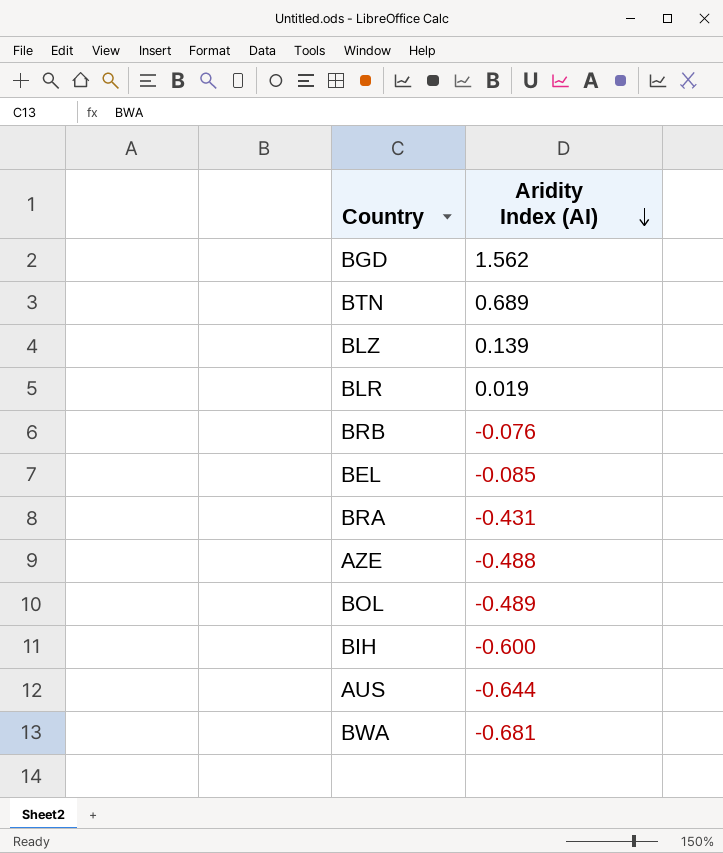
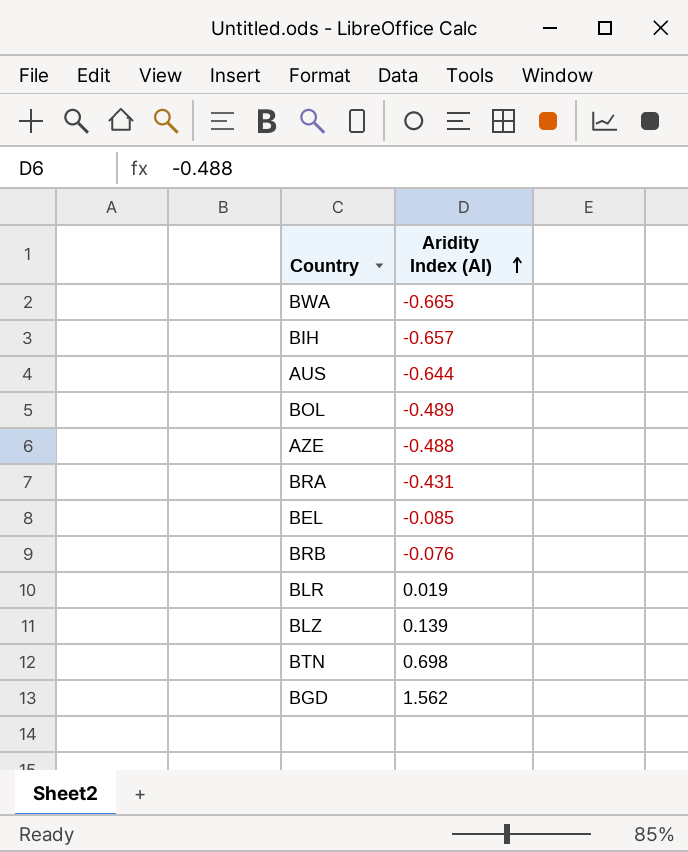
row order: Aridity Index (AI) descending -> Aridity Index (AI) ascending
BWA | Aridity Index (AI): -0.681 -> -0.665
BIH | Aridity Index (AI): -0.600 -> -0.657
BTN | Aridity Index (AI): 0.689 -> 0.698

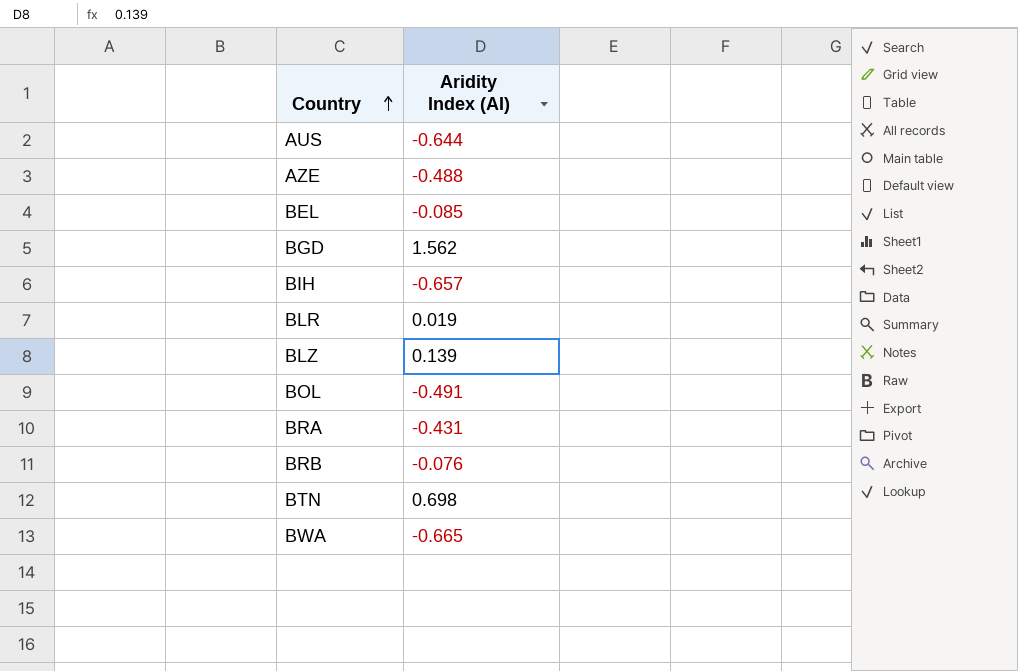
row order: Aridity Index (AI) ascending -> Country ascending
BOL | Aridity Index (AI): -0.489 -> -0.491

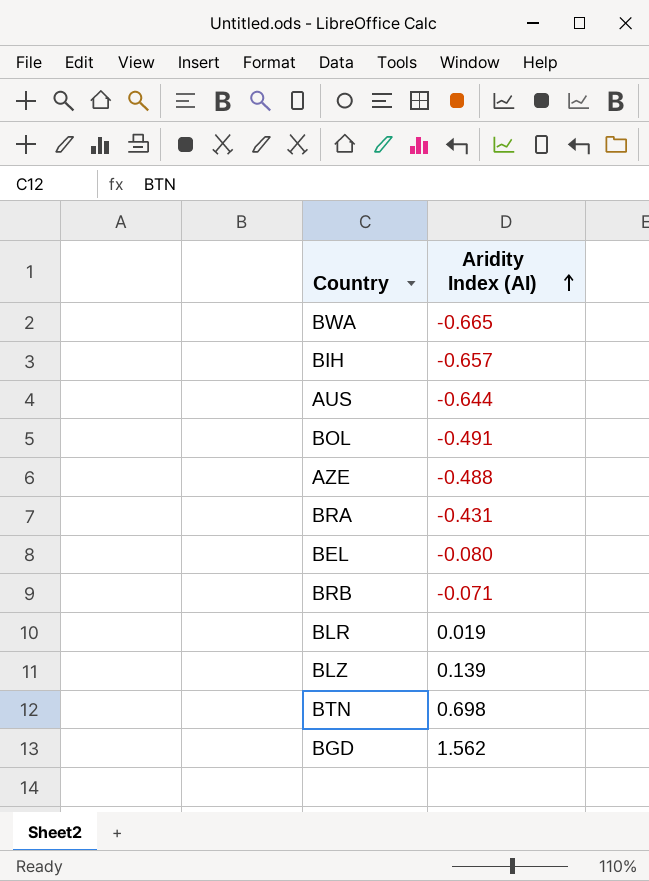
row order: Country ascending -> Aridity Index (AI) ascending
BEL | Aridity Index (AI): -0.085 -> -0.080
BRB | Aridity Index (AI): -0.076 -> -0.071

